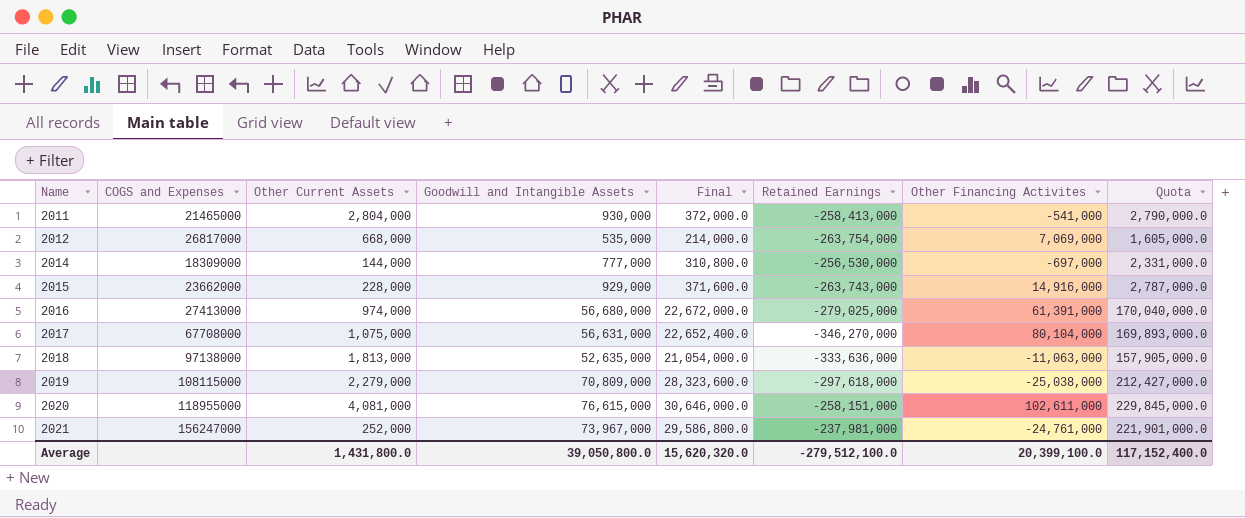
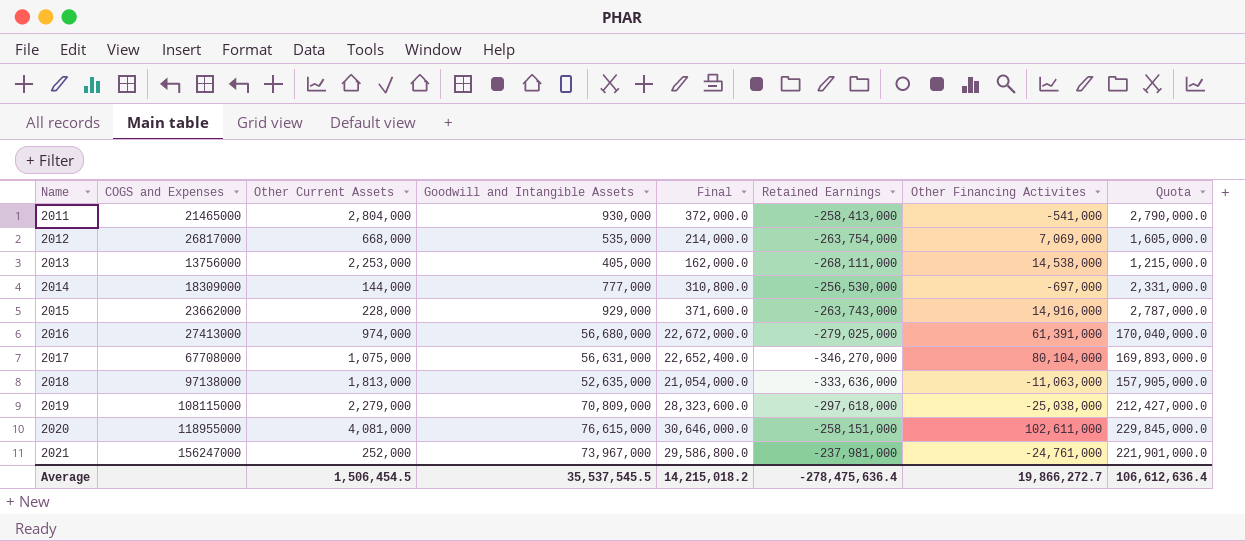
row 2013: none -> 13756000 | 2,253,000 | 405,000 | 162,000.0 | -268,111,000 | 14,538,000 | 1,215,000.0
Average | Other Current Assets: 1,431,800.0 -> 1,506,454.5
Average | Goodwill and Intangible Assets: 39,050,800.0 -> 35,537,545.5
Average | Final: 15,620,320.0 -> 14,215,018.2
Average | Retained Earnings: -279,512,100.0 -> -278,475,636.4
Average | Other Financing Activites: 20,399,100.0 -> 19,866,272.7
Average | Quota: 117,152,400.0 -> 106,612,636.4

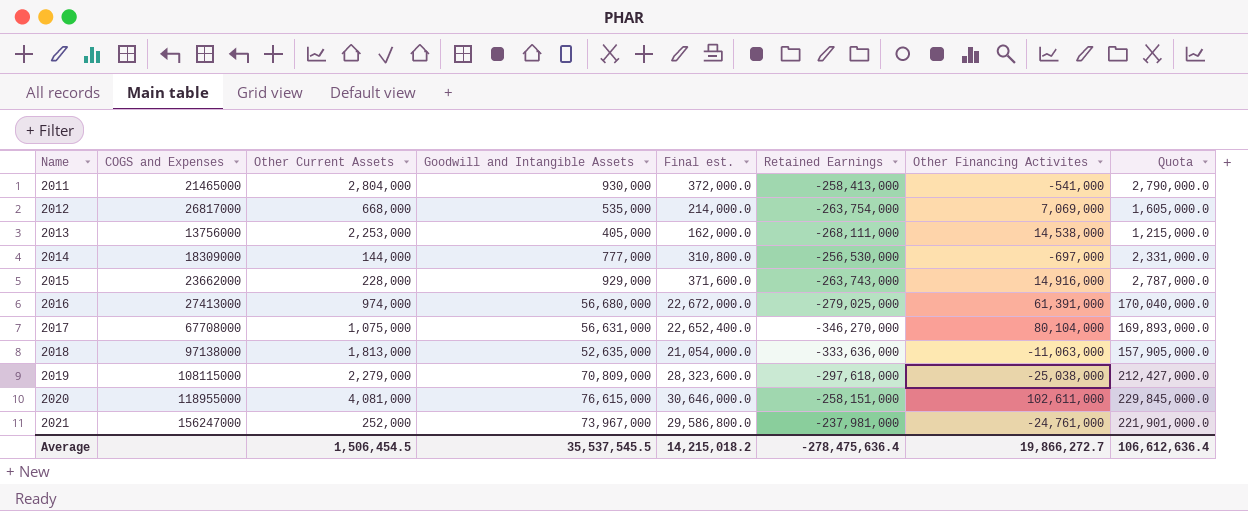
column name: Final -> Final est.

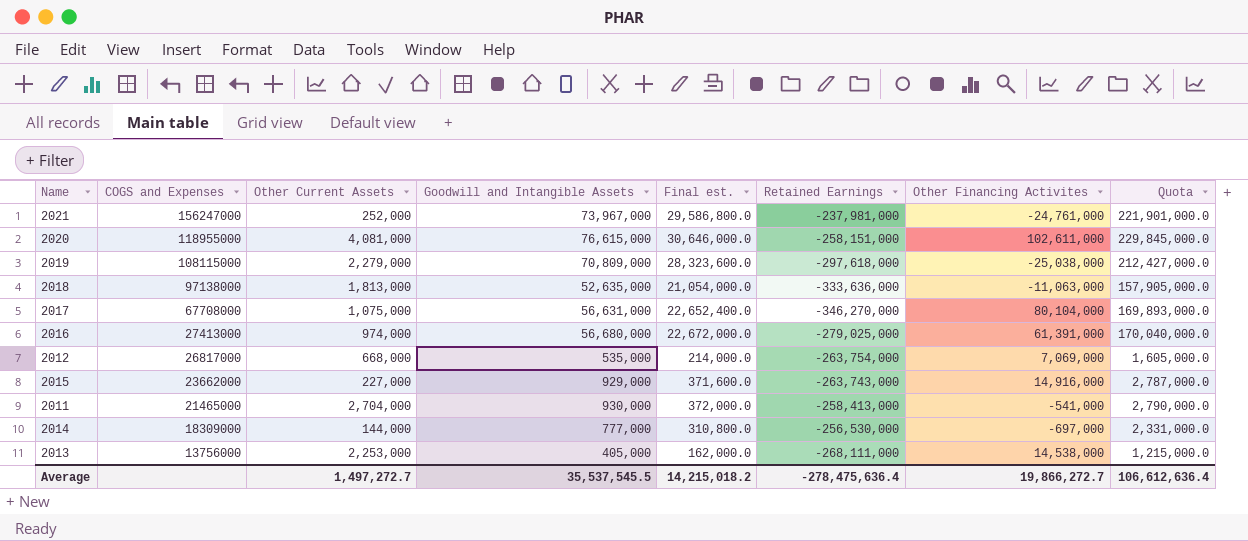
row order: Name ascending -> COGS and Expenses descending
2015 | Other Current Assets: 228,000 -> 227,000
2011 | Other Current Assets: 2,804,000 -> 2,704,000
Average | Other Current Assets: 1,506,454.5 -> 1,497,272.7

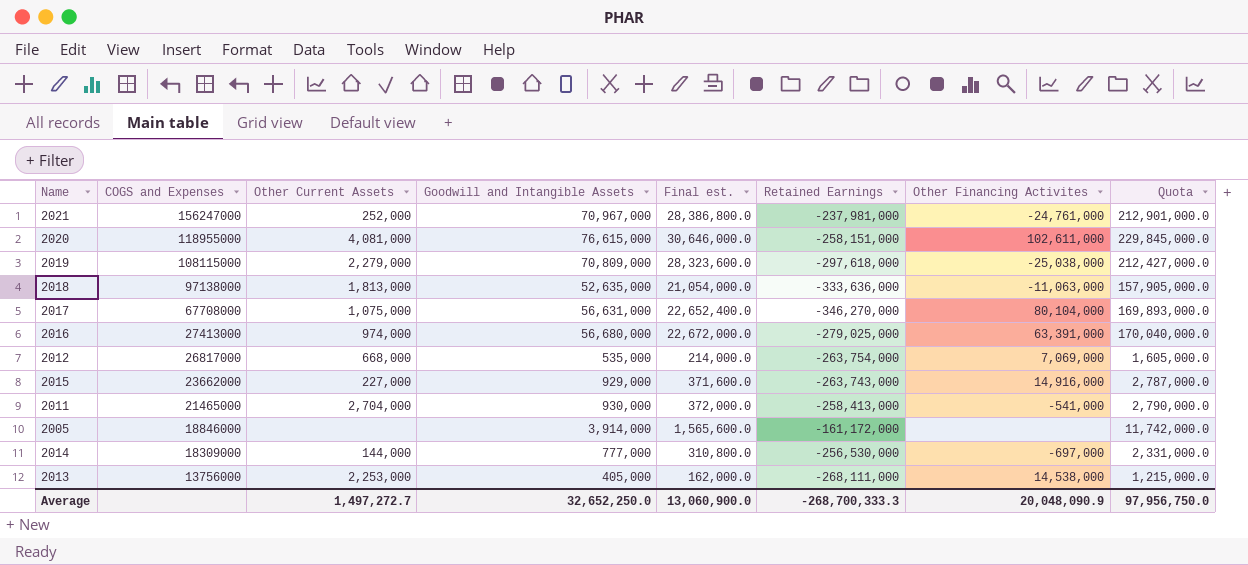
2021 | Goodwill and Intangible Assets: 73,967,000 -> 70,967,000
2021 | Final est.: 29,586,800.0 -> 28,386,800.0
2021 | Quota: 221,901,000.0 -> 212,901,000.0
2016 | Other Financing Activites: 61,391,000 -> 63,391,000
row 2005: none -> 18846000 | none | 3,914,000 | 1,565,600.0 | -161,172,000 | none | 11,742,000.0
Average | Goodwill and Intangible Assets: 35,537,545.5 -> 32,652,250.0
Average | Final est.: 14,215,018.2 -> 13,060,900.0
Average | Retained Earnings: -278,475,636.4 -> -268,700,333.3
Average | Other Financing Activites: 19,866,272.7 -> 20,048,090.9
Average | Quota: 106,612,636.4 -> 97,956,750.0

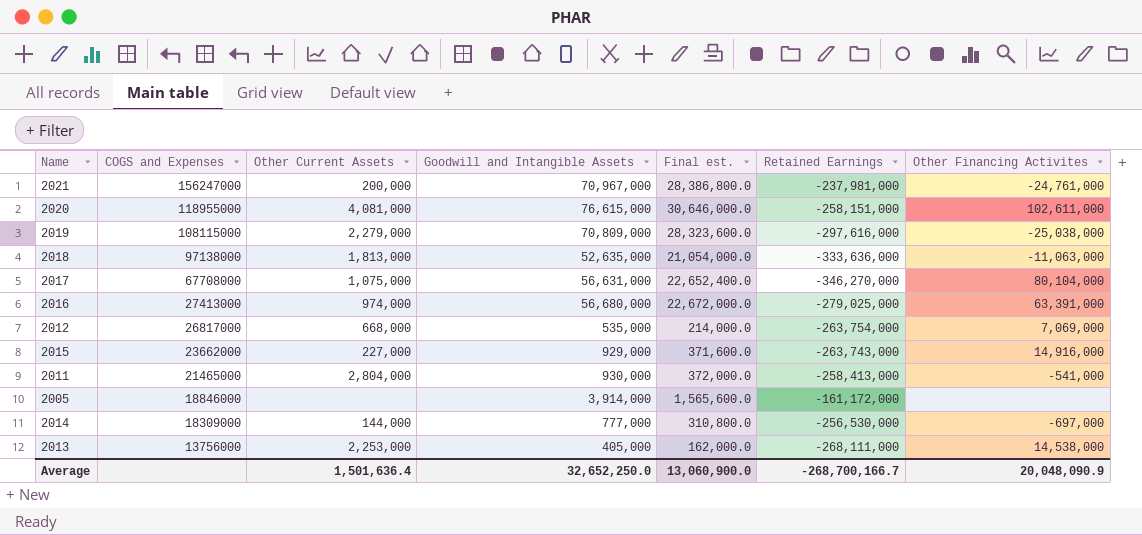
column Quota | formula: [Goodwill and Intangible Assets] * 3 -> none
2021 | Other Current Assets: 252,000 -> 200,000
2019 | Retained Earnings: -297,618,000 -> -297,616,000
2011 | Other Current Assets: 2,704,000 -> 2,804,000
Average | Other Current Assets: 1,497,272.7 -> 1,501,636.4
Average | Retained Earnings: -268,700,333.3 -> -268,700,166.7

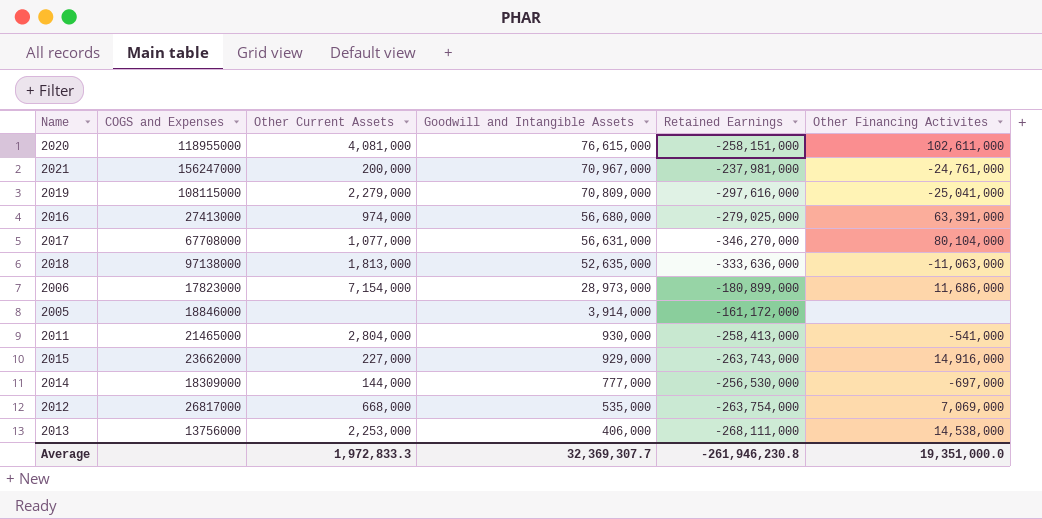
row order: COGS and Expenses descending -> Goodwill and Intangible Assets descending
column Final est. | formula: [Goodwill and Intangible Assets] * 0.4 -> none
2019 | Other Financing Activites: -25,038,000 -> -25,041,000
2017 | Other Current Assets: 1,075,000 -> 1,077,000
row 2006: none -> 17823000 | 7,154,000 | 28,973,000 | -180,899,000 | 11,686,000
2013 | Goodwill and Intangible Assets: 405,000 -> 406,000
Average | Other Current Assets: 1,501,636.4 -> 1,972,833.3
Average | Goodwill and Intangible Assets: 32,652,250.0 -> 32,369,307.7
Average | Retained Earnings: -268,700,166.7 -> -261,946,230.8
Average | Other Financing Activites: 20,048,090.9 -> 19,351,000.0

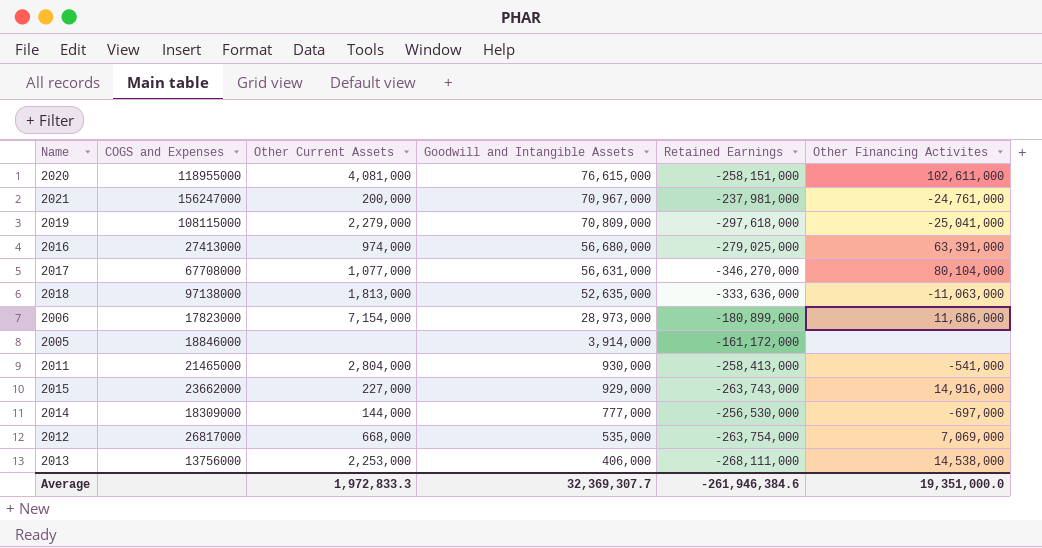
2019 | Retained Earnings: -297,616,000 -> -297,618,000
Average | Retained Earnings: -261,946,230.8 -> -261,946,384.6

